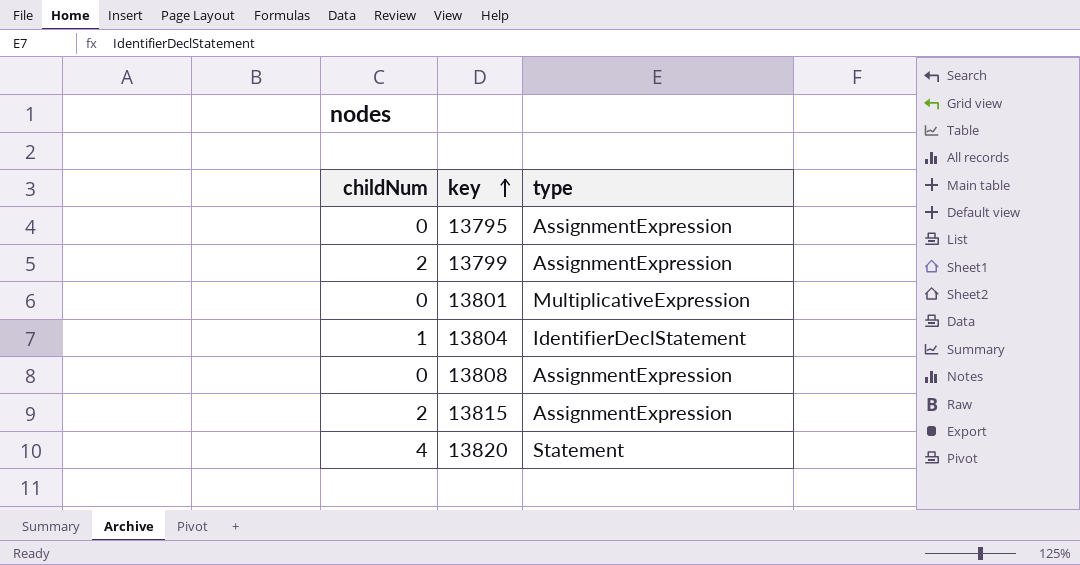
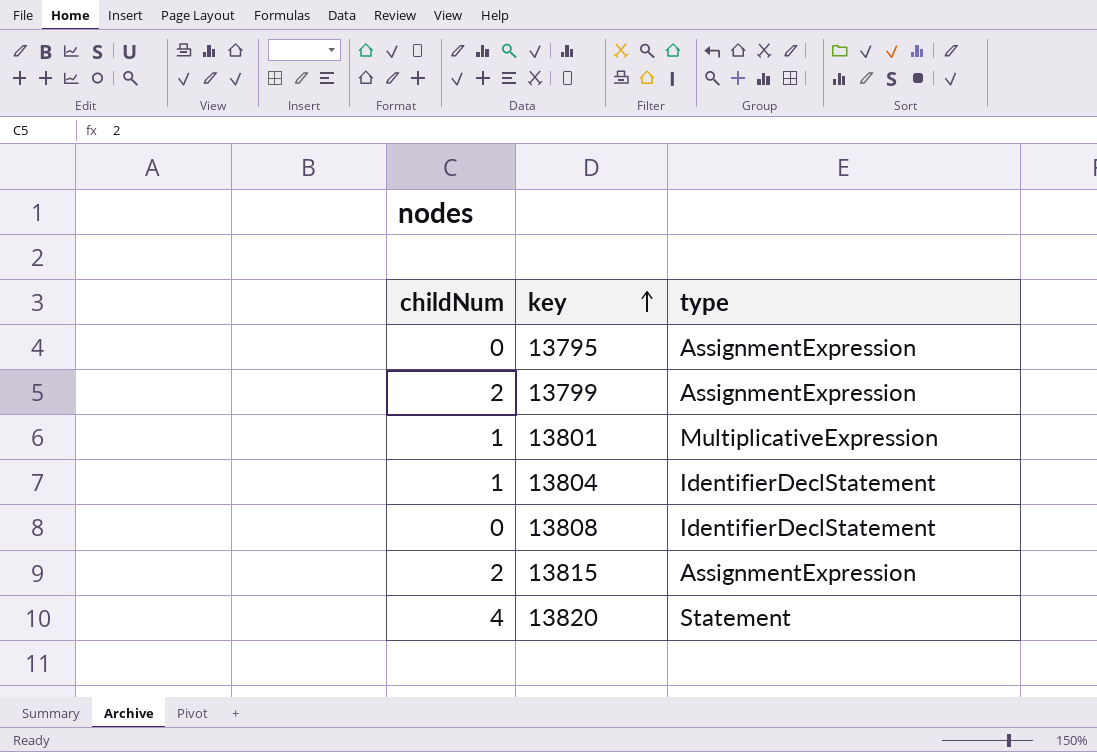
13801 | childNum: 0 -> 1
13808 | type: AssignmentExpression -> IdentifierDeclStatement

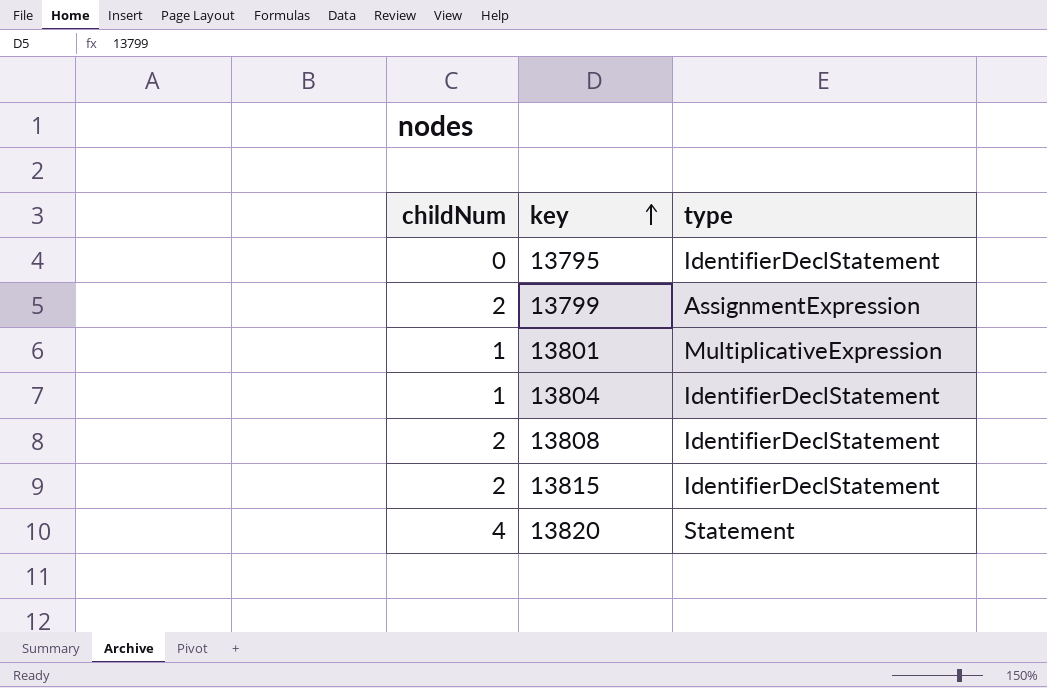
13795 | type: AssignmentExpression -> IdentifierDeclStatement
13808 | childNum: 0 -> 2
13815 | type: AssignmentExpression -> IdentifierDeclStatement

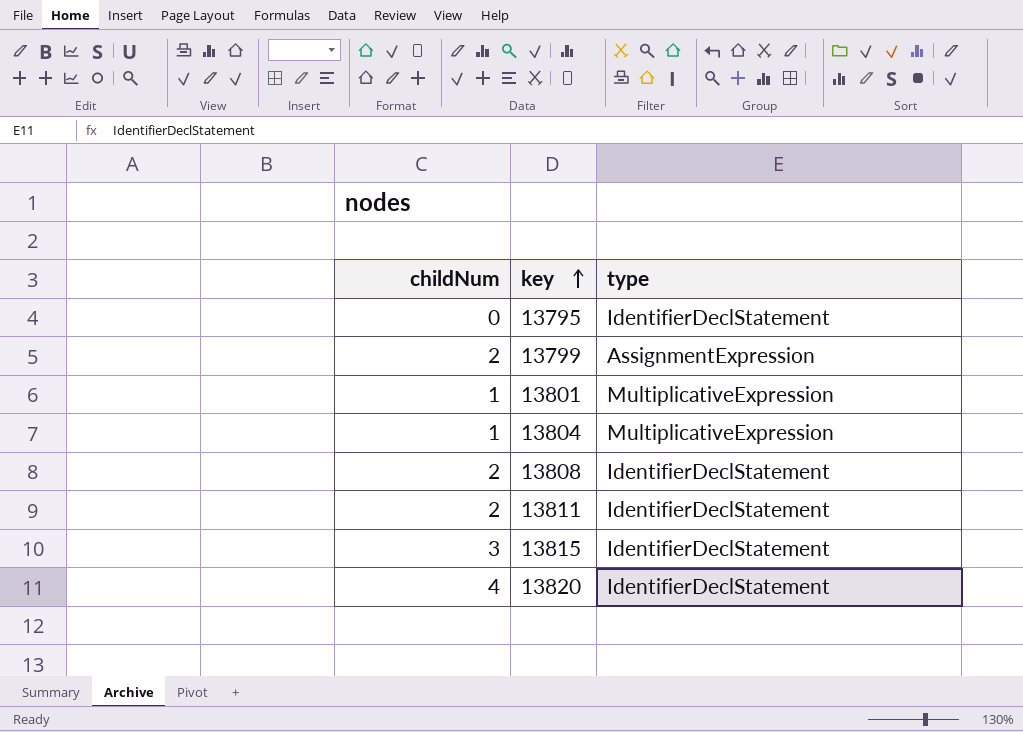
13804 | type: IdentifierDeclStatement -> MultiplicativeExpression
row 13811: none -> 2 | IdentifierDeclStatement
13815 | childNum: 2 -> 3
13820 | type: Statement -> IdentifierDeclStatement

